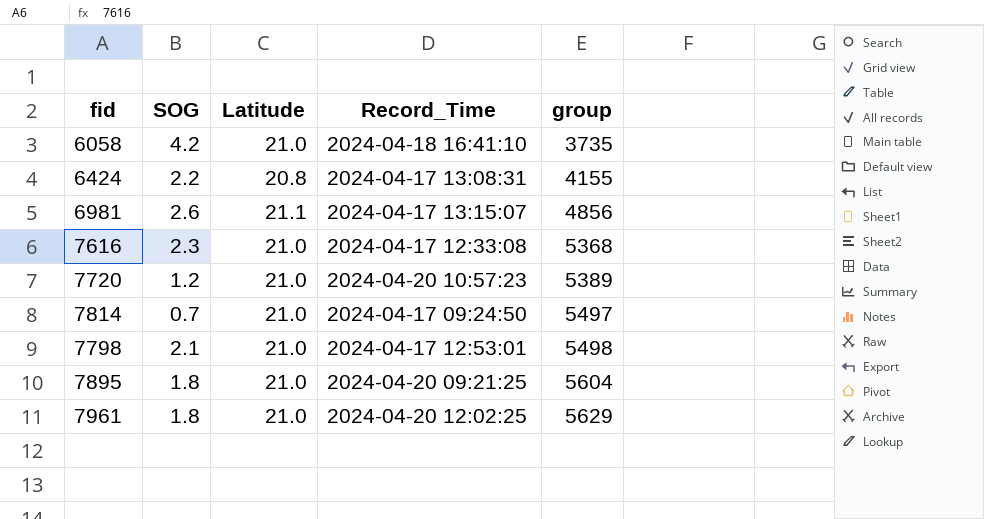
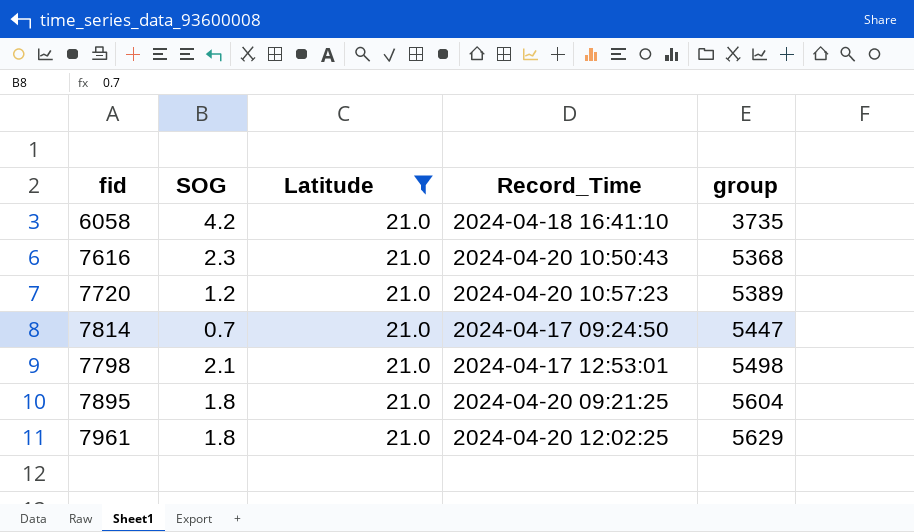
filter: none -> Latitude = 21.0
7616 | Record_Time: 2024-04-17 12:33:08 -> 2024-04-20 10:50:43
7814 | group: 5497 -> 5447

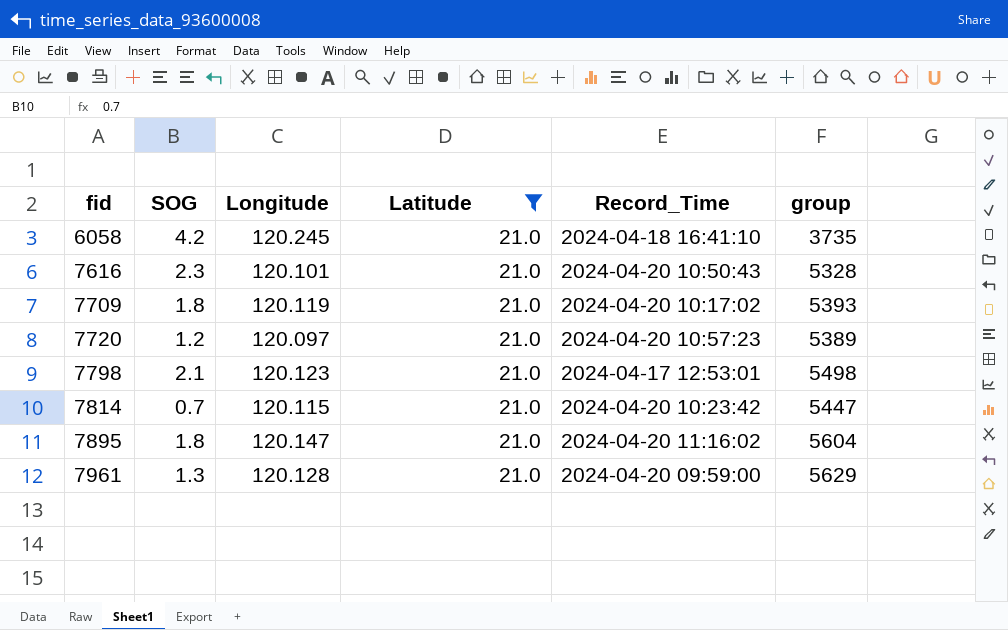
row order: group ascending -> fid ascending
column Longitude | position: none -> 3
7616 | group: 5368 -> 5328
row 7709: none -> 1.8 | 120.119 | 21.0 | 2024-04-20 10:17:02 | 5393
7814 | Record_Time: 2024-04-17 09:24:50 -> 2024-04-20 10:23:42
7895 | Record_Time: 2024-04-20 09:21:25 -> 2024-04-20 11:16:02
7961 | SOG: 1.8 -> 1.3
7961 | Record_Time: 2024-04-20 12:02:25 -> 2024-04-20 09:59:00

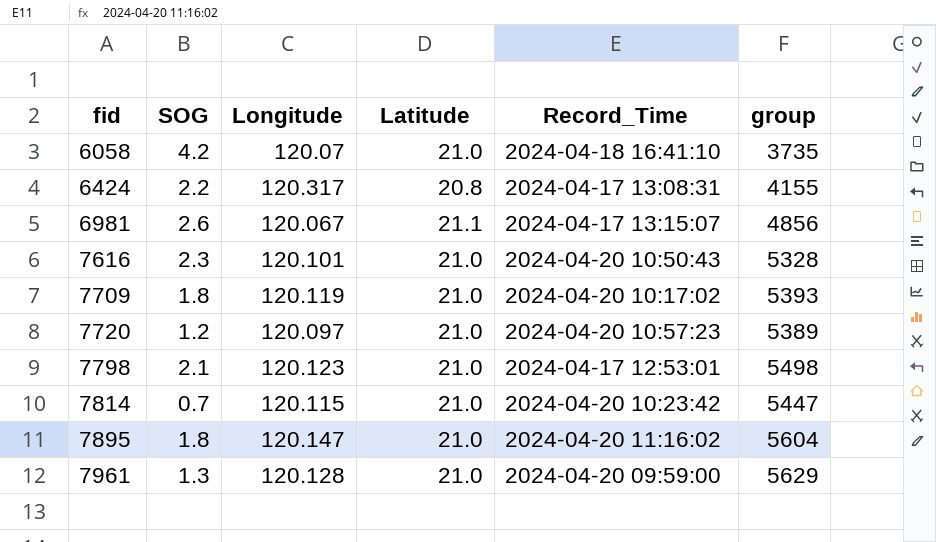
filter: Latitude = 21.0 -> none
6058 | Longitude: 120.245 -> 120.07

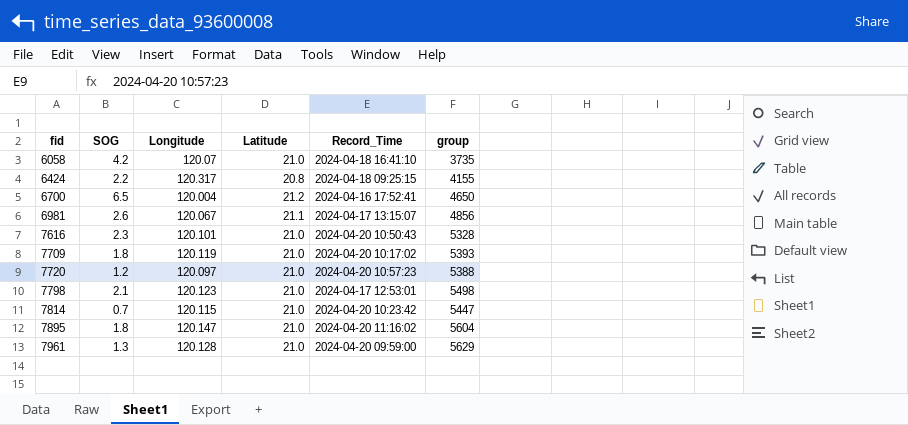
6424 | Record_Time: 2024-04-17 13:08:31 -> 2024-04-18 09:25:15
row 6700: none -> 6.5 | 120.004 | 21.2 | 2024-04-16 17:52:41 | 4650
7720 | group: 5389 -> 5388

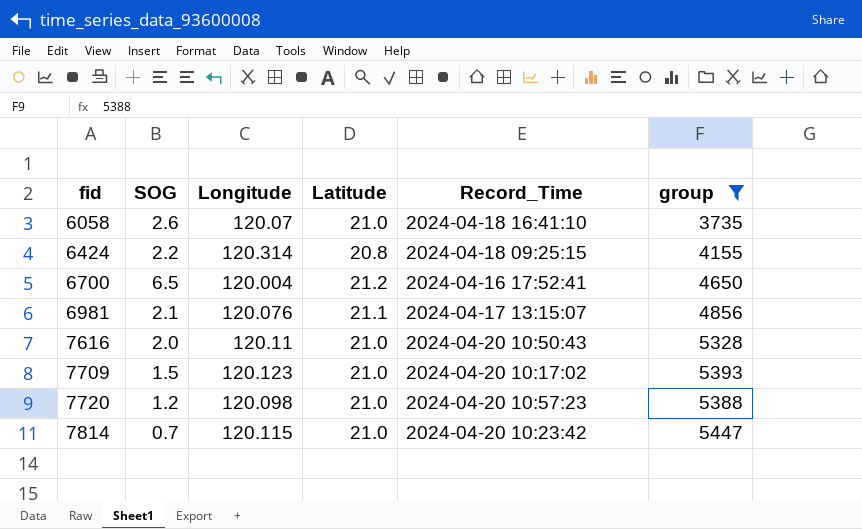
filter: none -> group <= 5447
6058 | SOG: 4.2 -> 2.6
6424 | Longitude: 120.317 -> 120.314
6981 | SOG: 2.6 -> 2.1
6981 | Longitude: 120.067 -> 120.076
7616 | SOG: 2.3 -> 2.0
7616 | Longitude: 120.101 -> 120.11
7709 | SOG: 1.8 -> 1.5
7709 | Longitude: 120.119 -> 120.123
7720 | Longitude: 120.097 -> 120.098

